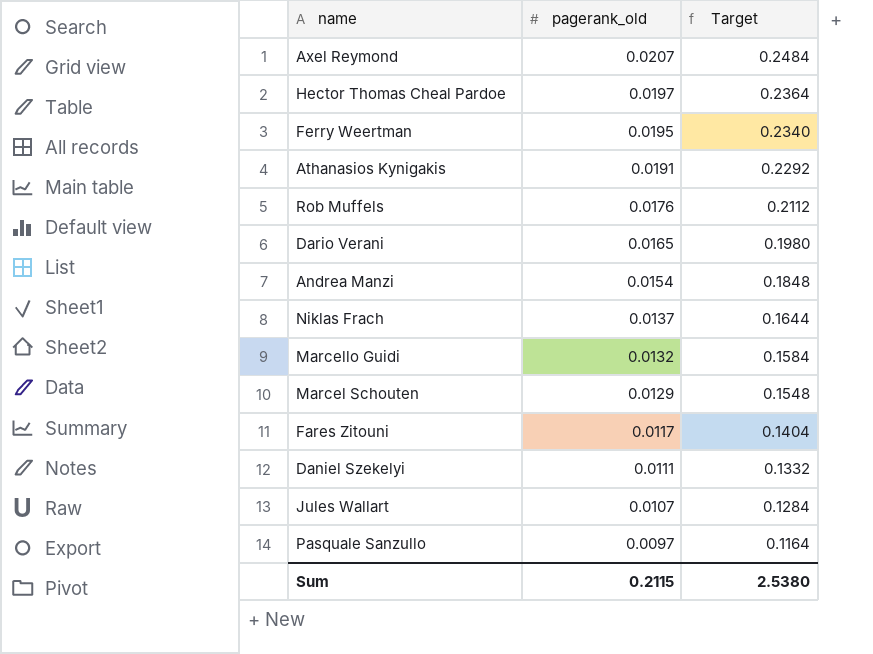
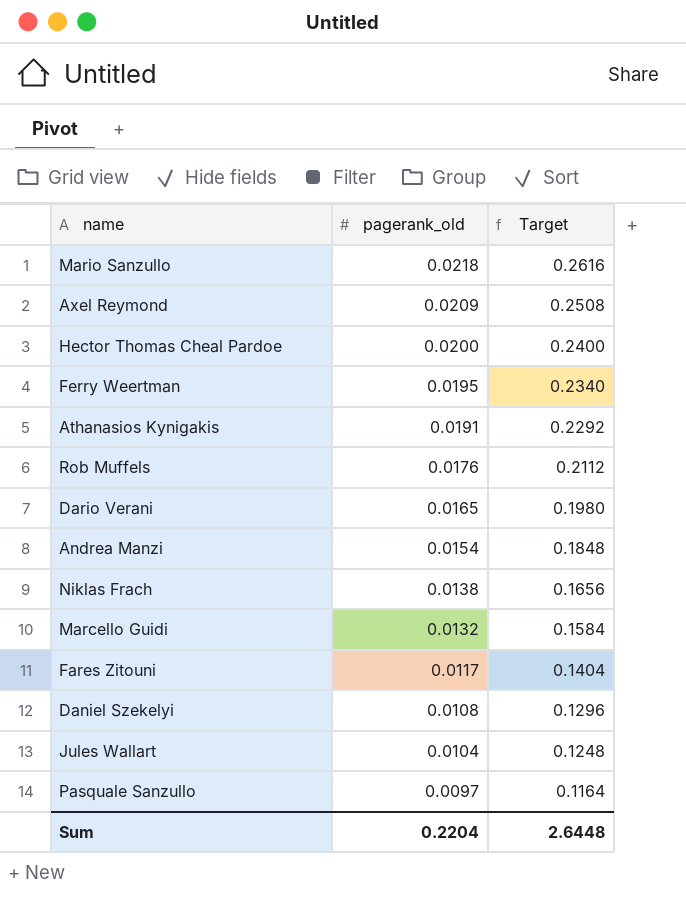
row Marcel Schouten: 0.0129 | 0.1548 -> none
row Mario Sanzullo: none -> 0.0218 | 0.2616
Axel Reymond | pagerank_old: 0.0207 -> 0.0209
Axel Reymond | Target: 0.2484 -> 0.2508
Hector Thomas Cheal Pardoe | pagerank_old: 0.0197 -> 0.0200
Hector Thomas Cheal Pardoe | Target: 0.2364 -> 0.2400
Niklas Frach | pagerank_old: 0.0137 -> 0.0138
Niklas Frach | Target: 0.1644 -> 0.1656
Daniel Szekelyi | pagerank_old: 0.0111 -> 0.0108
Daniel Szekelyi | Target: 0.1332 -> 0.1296
Jules Wallart | pagerank_old: 0.0107 -> 0.0104
Jules Wallart | Target: 0.1284 -> 0.1248
Sum | pagerank_old: 0.2115 -> 0.2204
Sum | Target: 2.5380 -> 2.6448

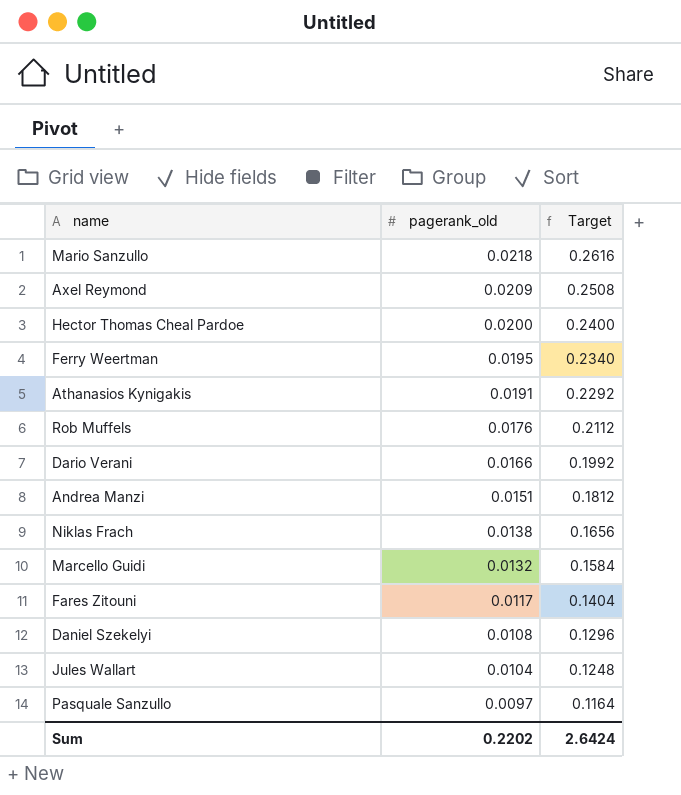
Dario Verani | pagerank_old: 0.0165 -> 0.0166
Dario Verani | Target: 0.1980 -> 0.1992
Andrea Manzi | pagerank_old: 0.0154 -> 0.0151
Andrea Manzi | Target: 0.1848 -> 0.1812
Sum | pagerank_old: 0.2204 -> 0.2202
Sum | Target: 2.6448 -> 2.6424

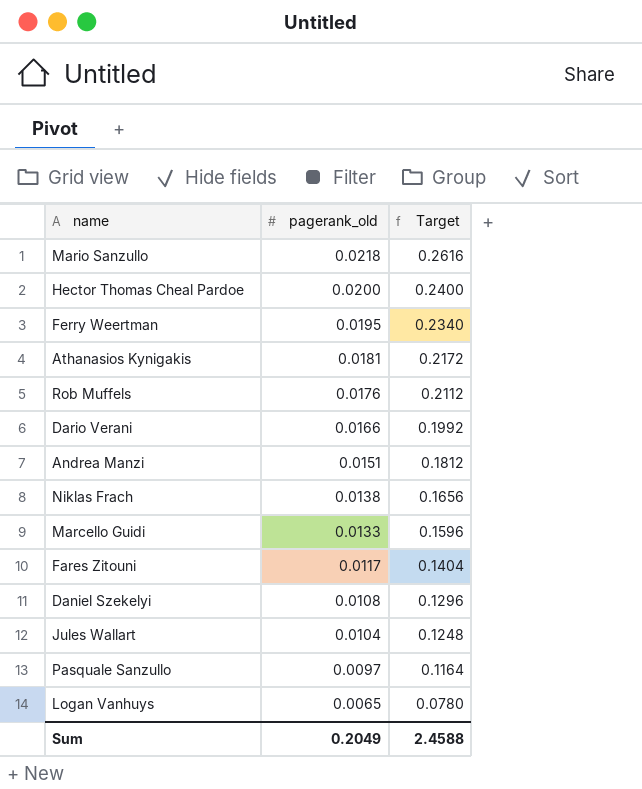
row Axel Reymond: 0.0209 | 0.2508 -> none
Athanasios Kynigakis | pagerank_old: 0.0191 -> 0.0181
Athanasios Kynigakis | Target: 0.2292 -> 0.2172
Marcello Guidi | pagerank_old: 0.0132 -> 0.0133
Marcello Guidi | Target: 0.1584 -> 0.1596
row Logan Vanhuys: none -> 0.0065 | 0.0780
Sum | pagerank_old: 0.2202 -> 0.2049
Sum | Target: 2.6424 -> 2.4588

